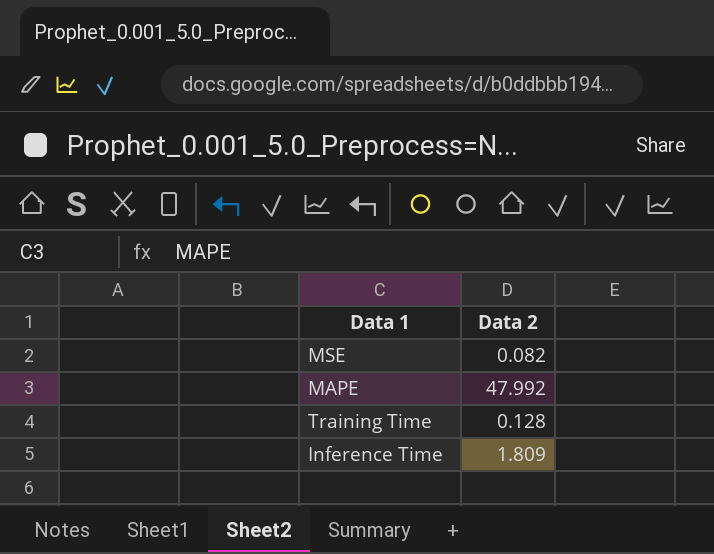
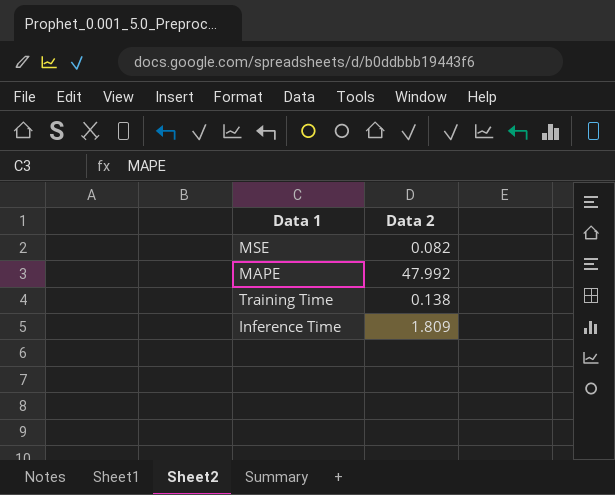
Training Time | Data 2: 0.128 -> 0.138

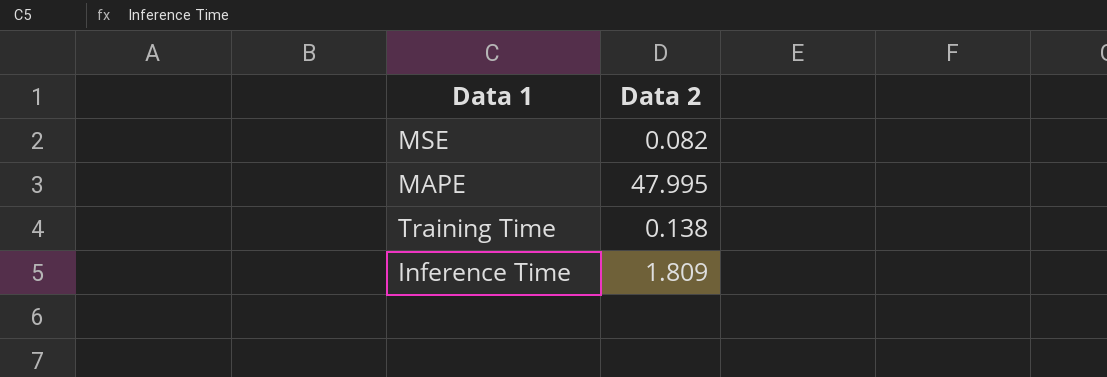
MAPE | Data 2: 47.992 -> 47.995

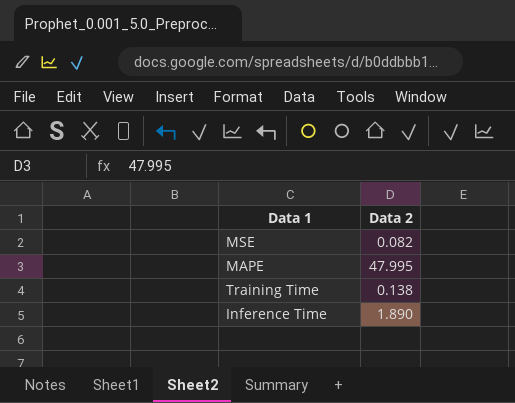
Inference Time | Data 2: 1.809 -> 1.890

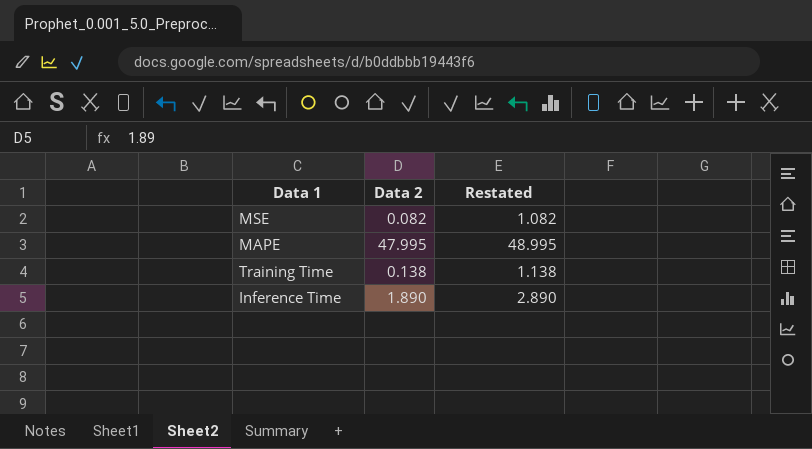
column Restated | formula: none -> [Data 2] + 1

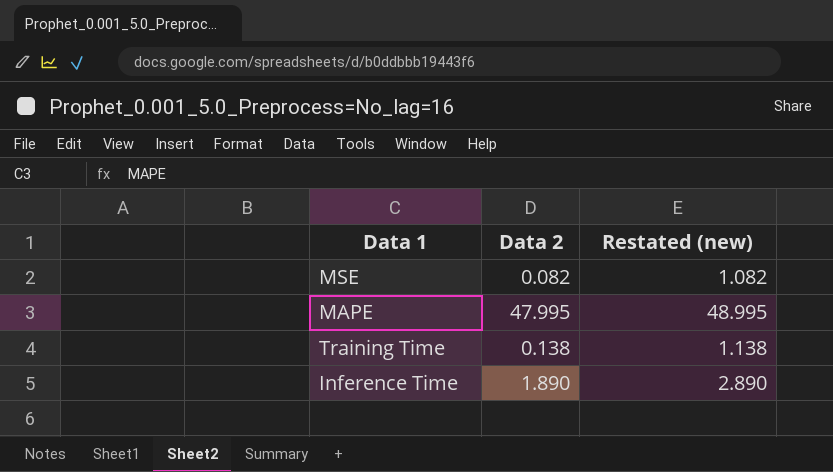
column name: Restated -> Restated (new)

